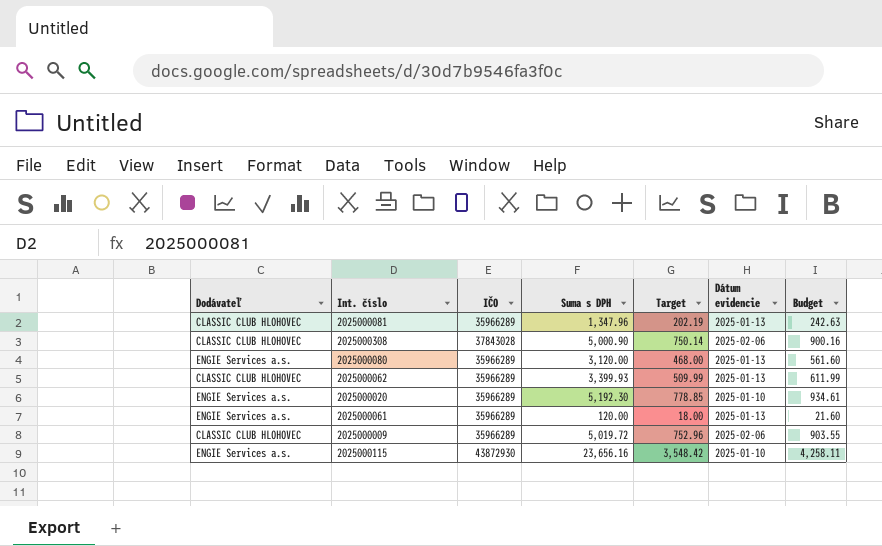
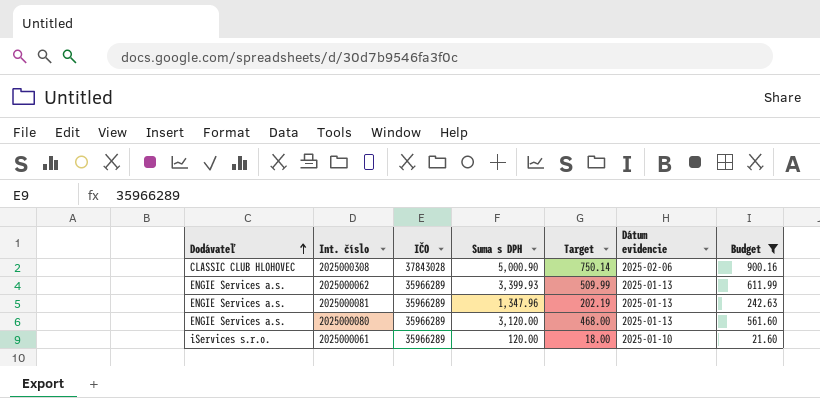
filter: none -> Budget <= 900.16
row order: none -> Dodávateľ ascending
2025000062 | Dodávateľ: CLASSIC CLUB HLOHOVEC -> ENGIE Services a.s.
2025000081 | Dodávateľ: CLASSIC CLUB HLOHOVEC -> ENGIE Services a.s.
2025000061 | Dodávateľ: ENGIE Services a.s. -> iServices s.r.o.
2025000061 | Dátum evidencie: 2025-01-13 -> 2025-01-10

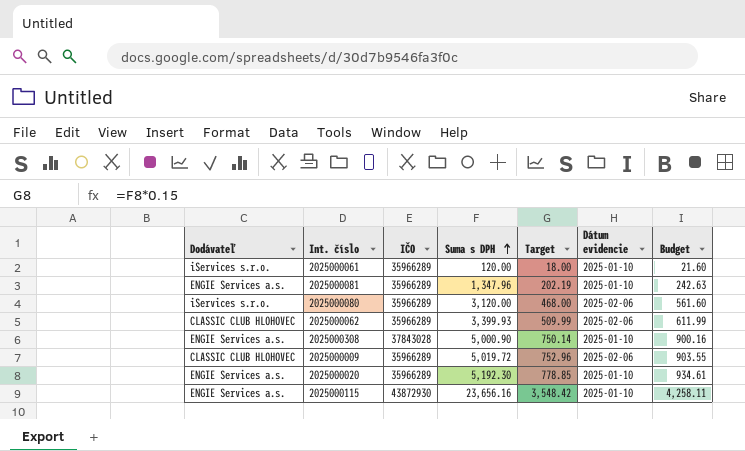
filter: Budget <= 900.16 -> none
row order: Dodávateľ ascending -> Suma s DPH ascending
2025000081 | Dátum evidencie: 2025-01-13 -> 2025-01-10
2025000080 | Dodávateľ: ENGIE Services a.s. -> iServices s.r.o.
2025000080 | Dátum evidencie: 2025-01-13 -> 2025-02-06
2025000062 | Dodávateľ: ENGIE Services a.s. -> CLASSIC CLUB HLOHOVEC
2025000062 | Dátum evidencie: 2025-01-13 -> 2025-02-06
2025000308 | Dodávateľ: CLASSIC CLUB HLOHOVEC -> ENGIE Services a.s.
2025000308 | Dátum evidencie: 2025-02-06 -> 2025-01-10

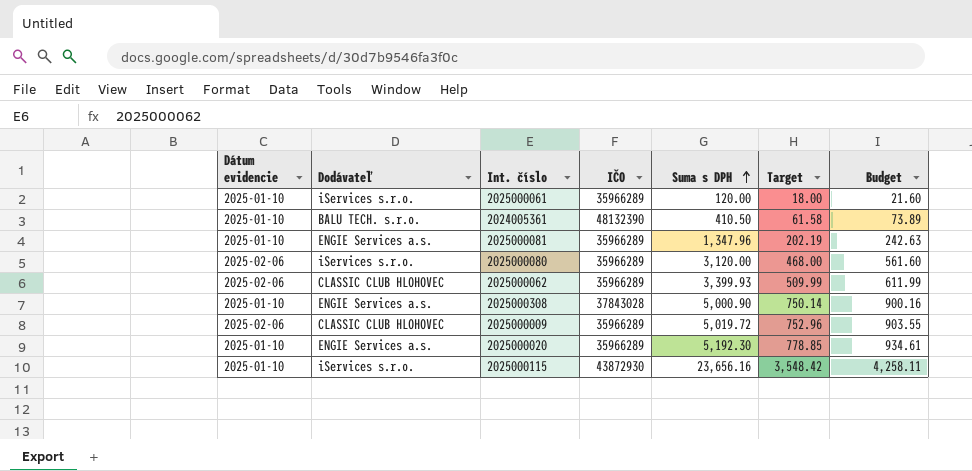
column Dátum evidencie | position: 6 -> 1
row 2024005361: none -> 2025-01-10 | BALU TECH. s.r.o. | 48132390 | 410.50 | 61.58 | 73.89
2025000115 | Dodávateľ: ENGIE Services a.s. -> iServices s.r.o.

